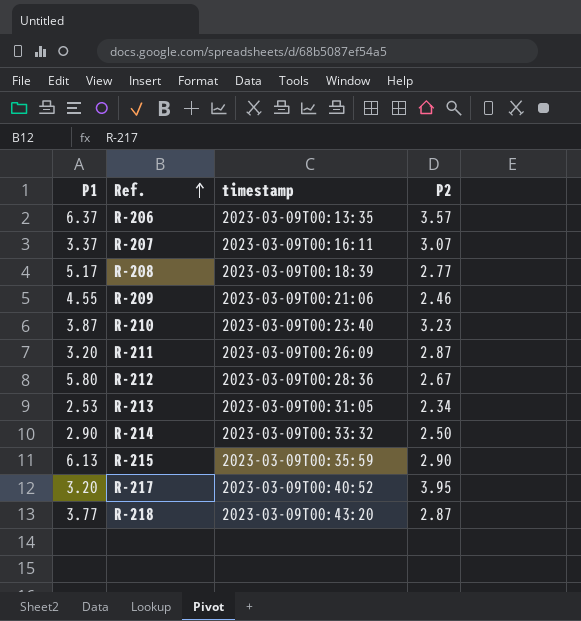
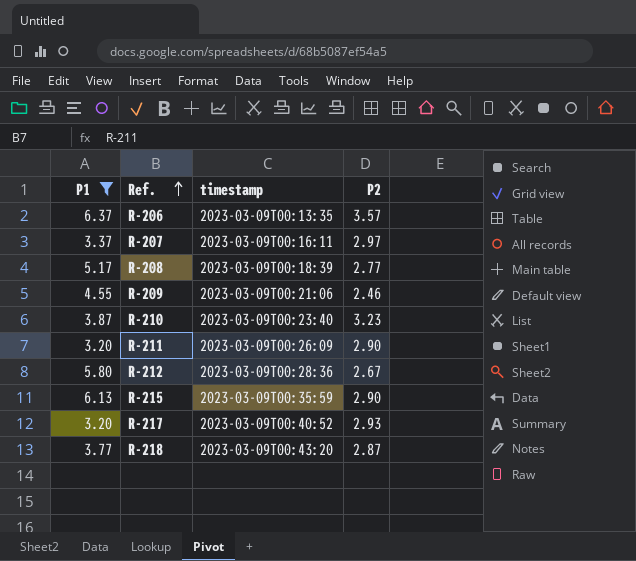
filter: none -> P1 >= 3.20
R-207 | P2: 3.07 -> 2.97
R-211 | P2: 2.87 -> 2.90
R-217 | P2: 3.95 -> 2.93

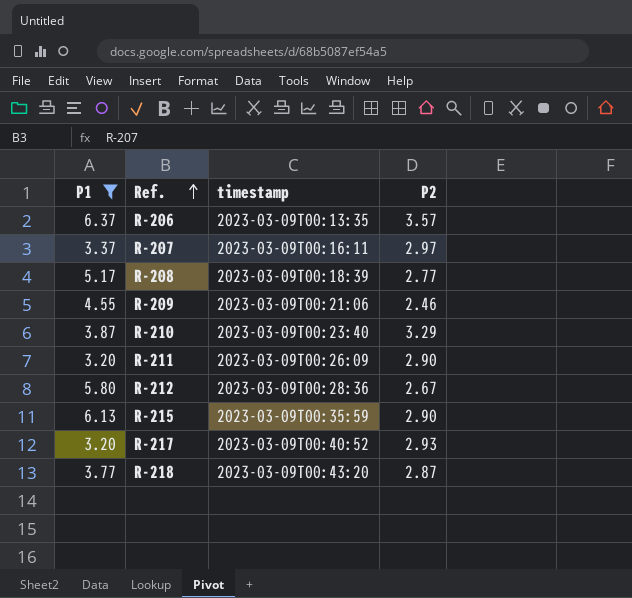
R-210 | P2: 3.23 -> 3.29

